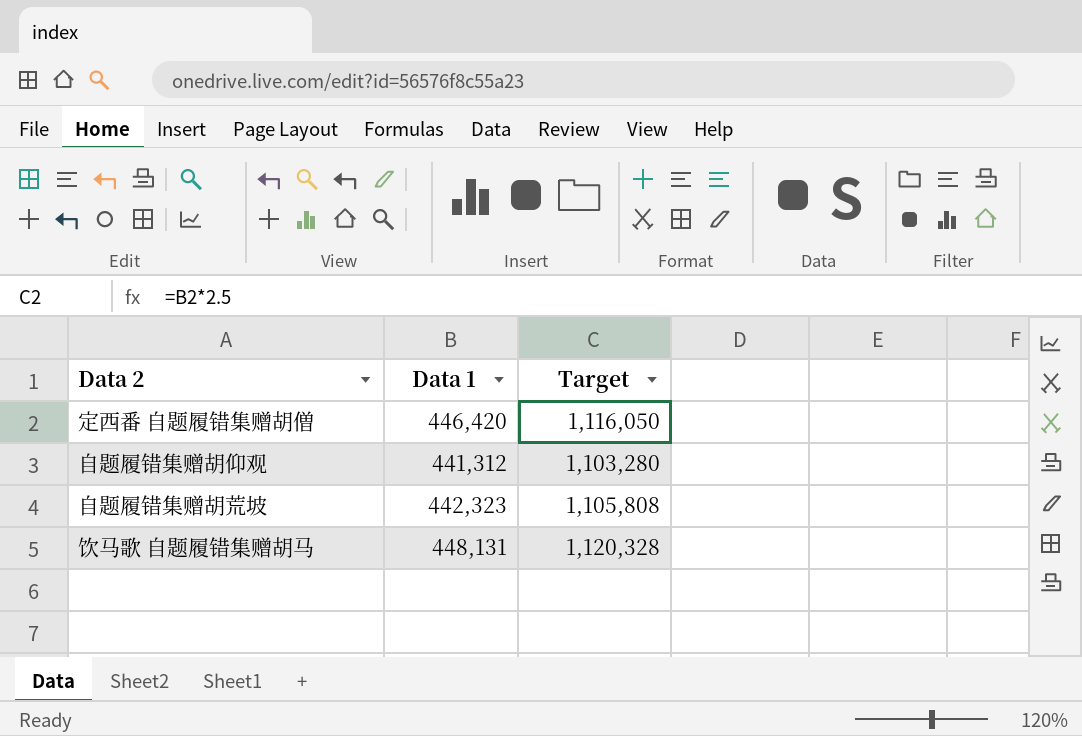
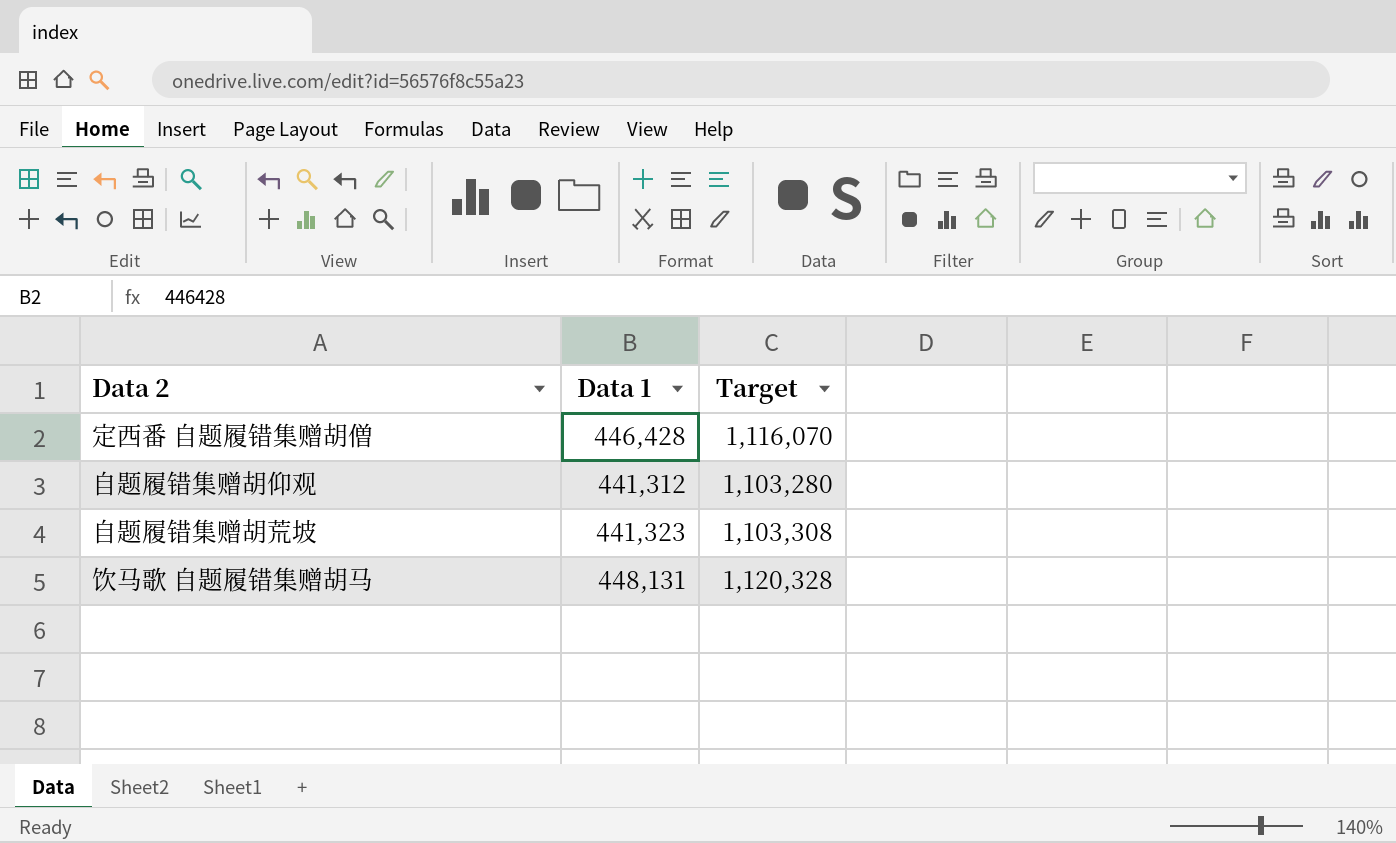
定西番 自题履错集赠胡僧 | Data 1: 446,420 -> 446,428
定西番 自题履错集赠胡僧 | Target: 1,116,050 -> 1,116,070
自题履错集赠胡荒坡 | Data 1: 442,323 -> 441,323
自题履错集赠胡荒坡 | Target: 1,105,808 -> 1,103,308

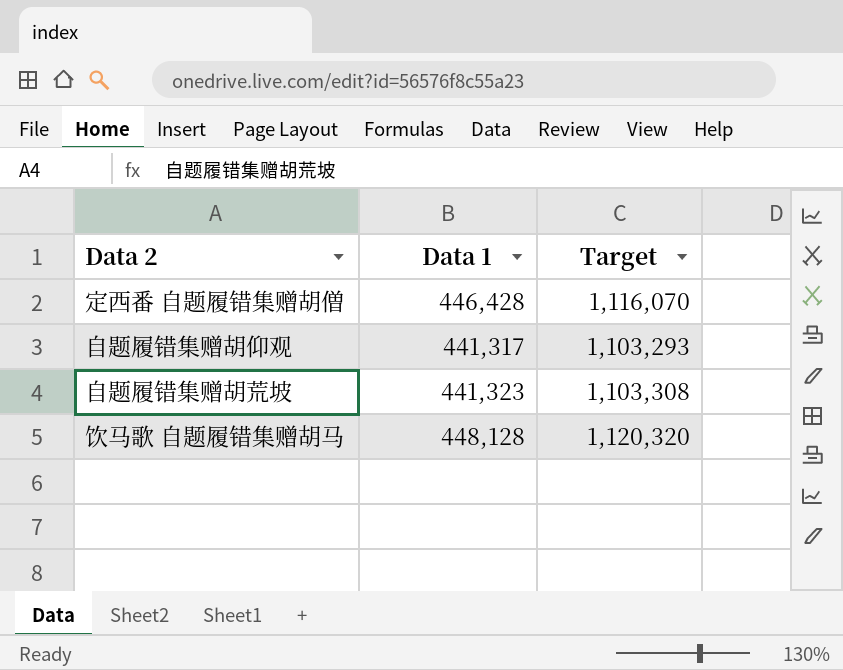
自题履错集赠胡仰观 | Data 1: 441,312 -> 441,317
自题履错集赠胡仰观 | Target: 1,103,280 -> 1,103,293
饮马歌 自题履错集赠胡马 | Data 1: 448,131 -> 448,128
饮马歌 自题履错集赠胡马 | Target: 1,120,328 -> 1,120,320

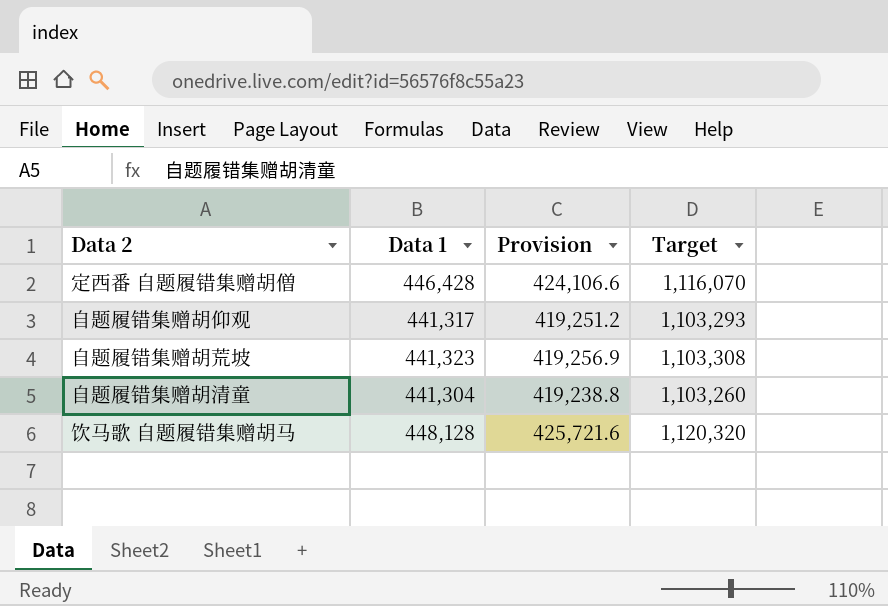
column Provision | formula: none -> [Data 1] * 0.95
row 自题履错集赠胡清童: none -> 441,304 | 419,238.8 | 1,103,260

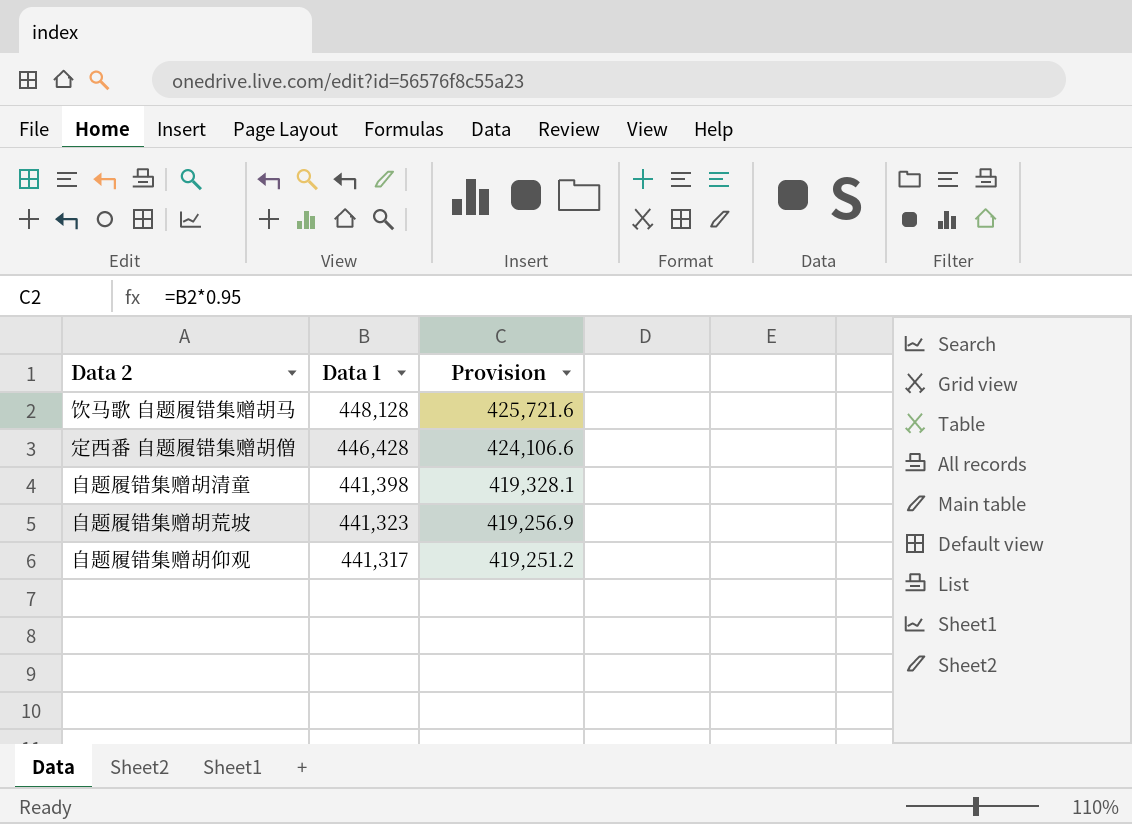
row order: none -> Data 1 descending
column Target | formula: [Data 1] * 2.5 -> none
自题履错集赠胡清童 | Data 1: 441,304 -> 441,398
自题履错集赠胡清童 | Provision: 419,238.8 -> 419,328.1

